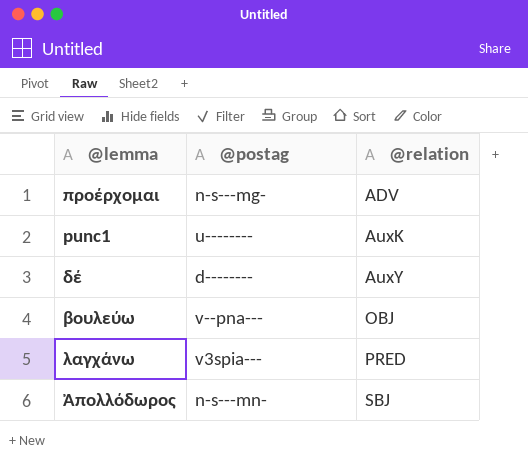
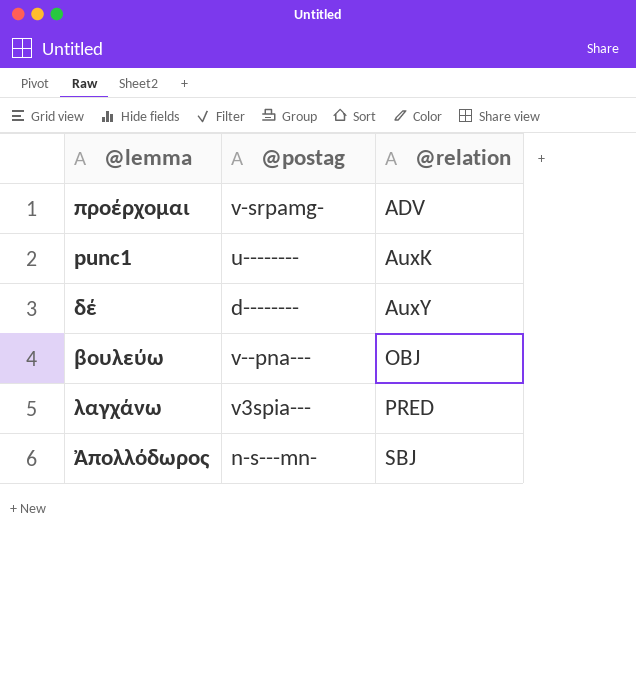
προέρχομαι | @postag: n-s---mg- -> v-srpamg-

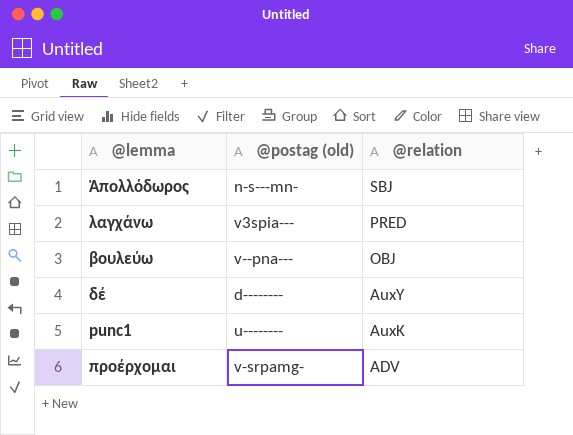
row order: @relation ascending -> @relation descending
column name: @postag -> @postag (old)

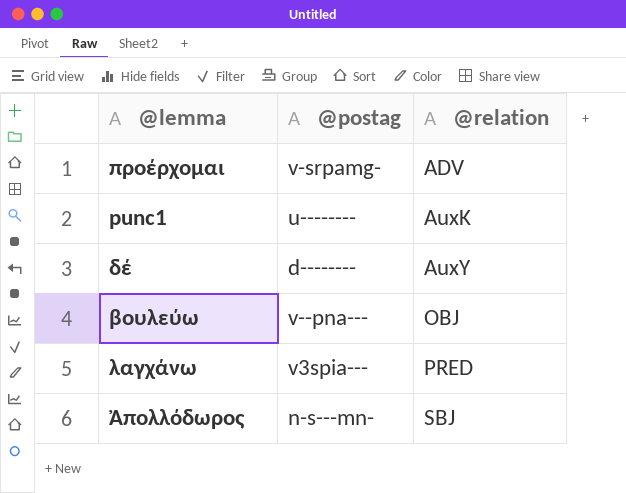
row order: @relation descending -> @relation ascending
column name: @postag (old) -> @postag

